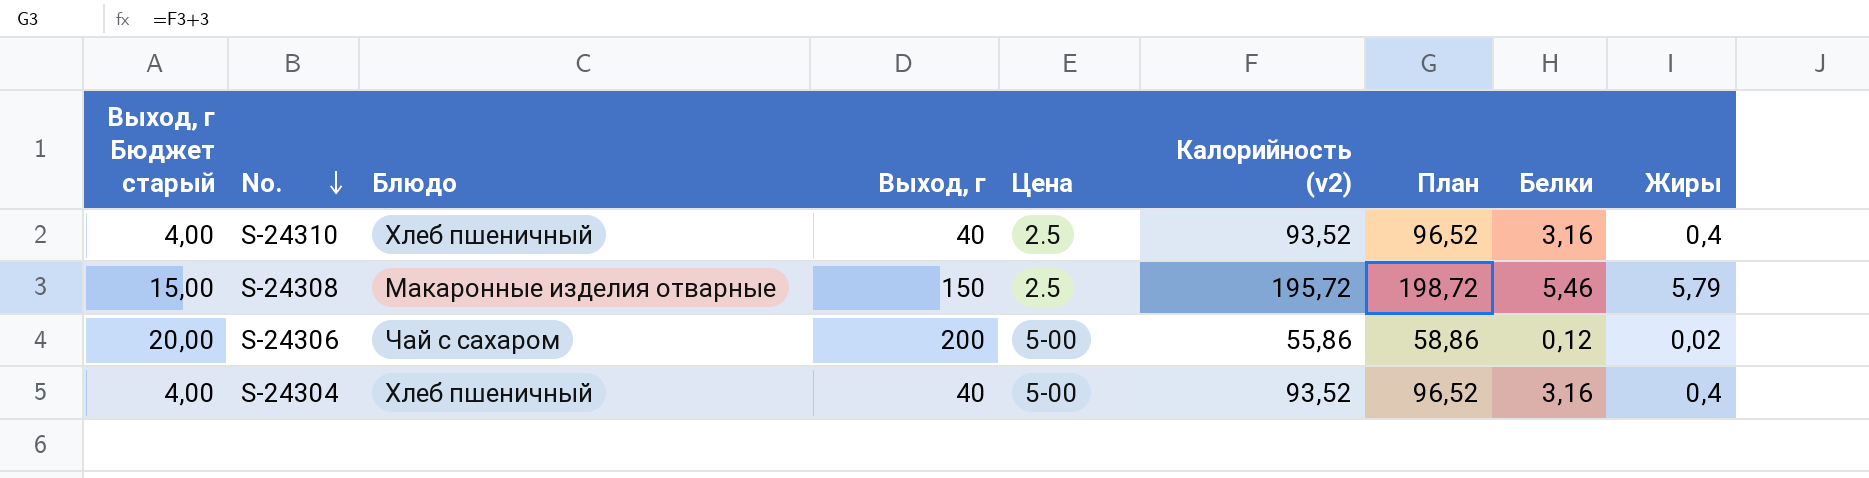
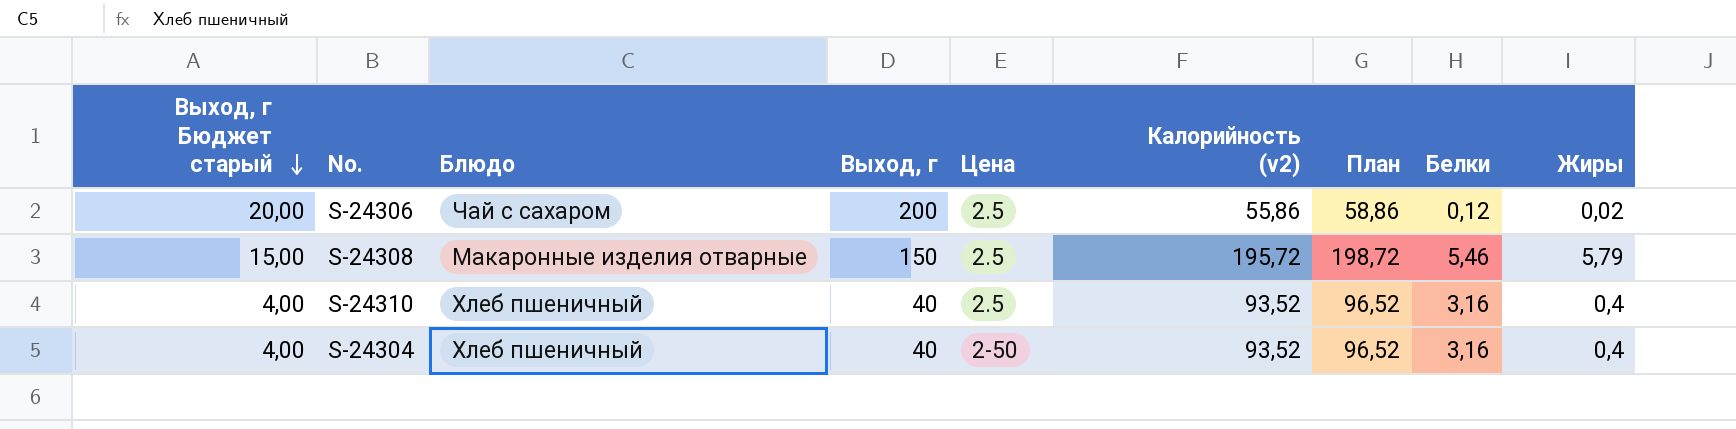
row order: No. descending -> Выход, г Бюджет старый descending
S-24306 | Цена: 5-00 -> 2.5
S-24304 | Цена: 5-00 -> 2-50

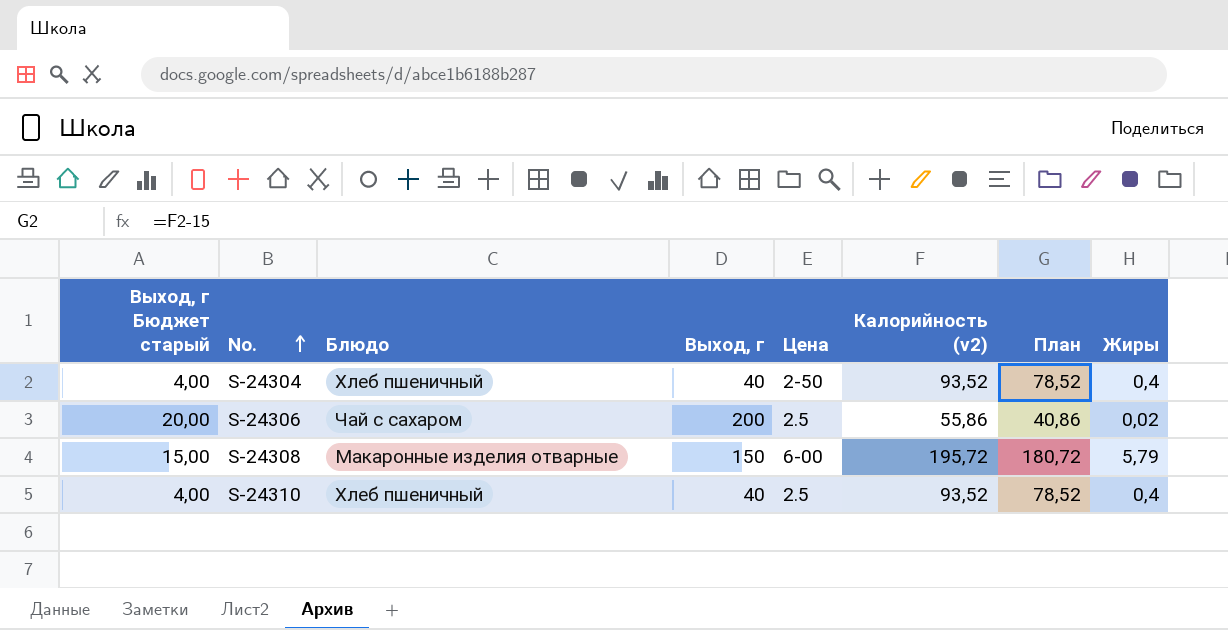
row order: Выход, г Бюджет старый descending -> No. ascending
column Белки | position: 8 -> none
column План | formula: [Калорийность (v2)] + 3 -> [Калорийность (v2)] - 15
S-24308 | Цена: 2.5 -> 6-00

